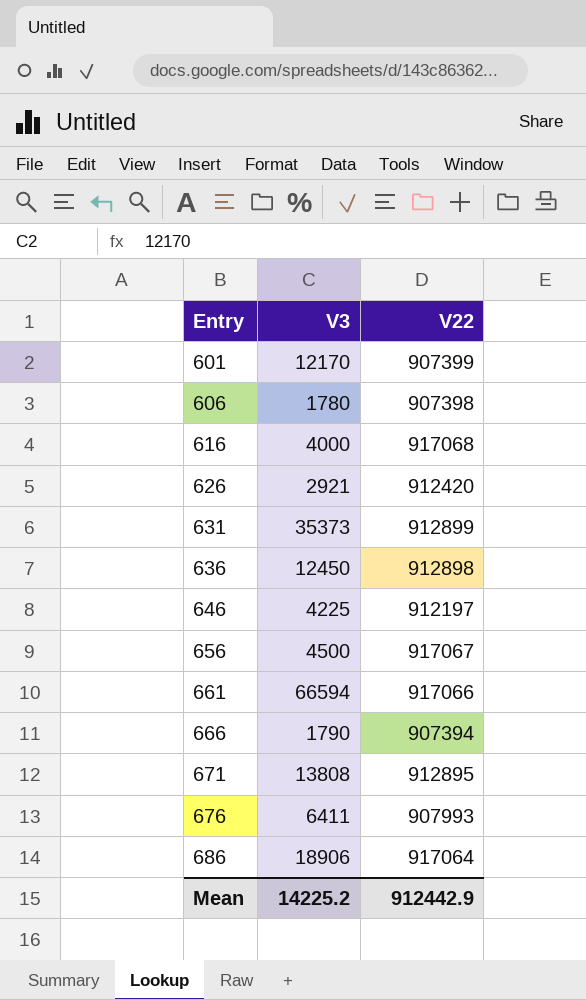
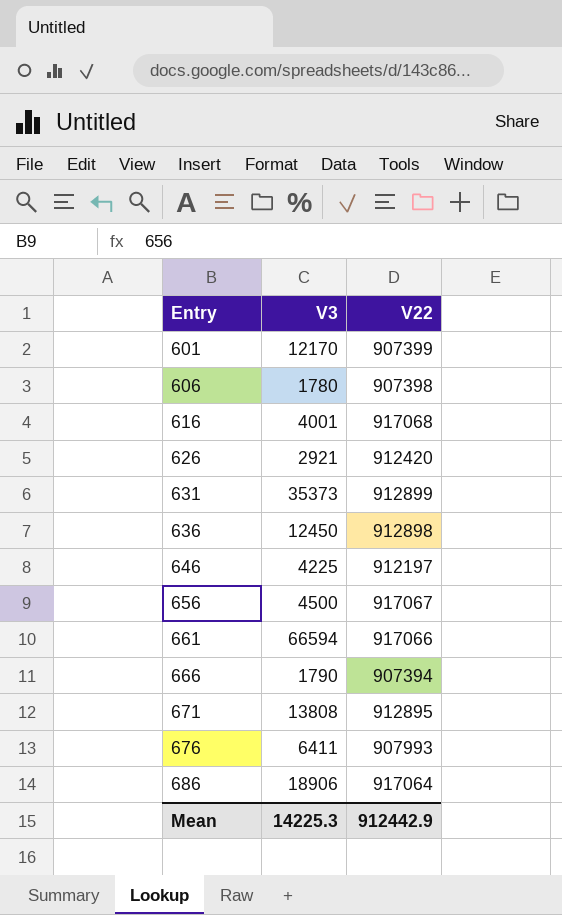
616 | V3: 4000 -> 4001
Mean | V3: 14225.2 -> 14225.3

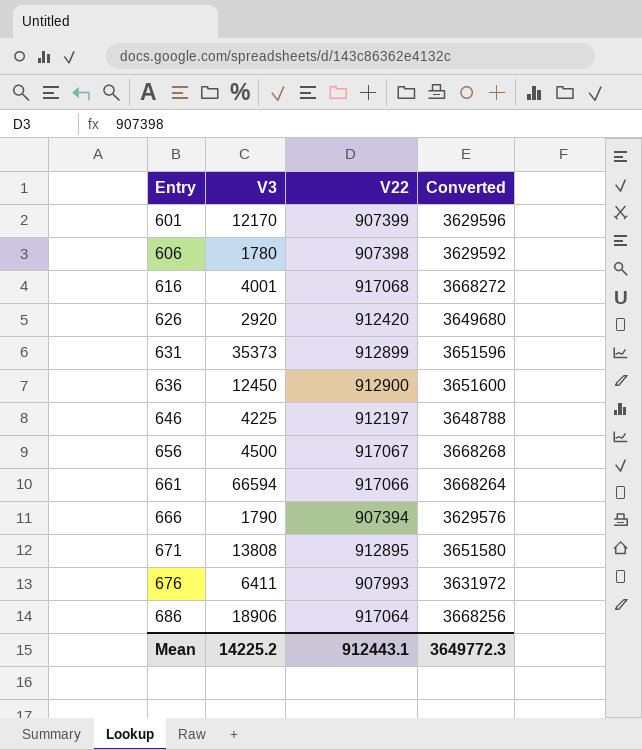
column Converted | formula: none -> [V22] * 4
626 | V3: 2921 -> 2920
636 | V22: 912898 -> 912900
Mean | V3: 14225.3 -> 14225.2
Mean | V22: 912442.9 -> 912443.1

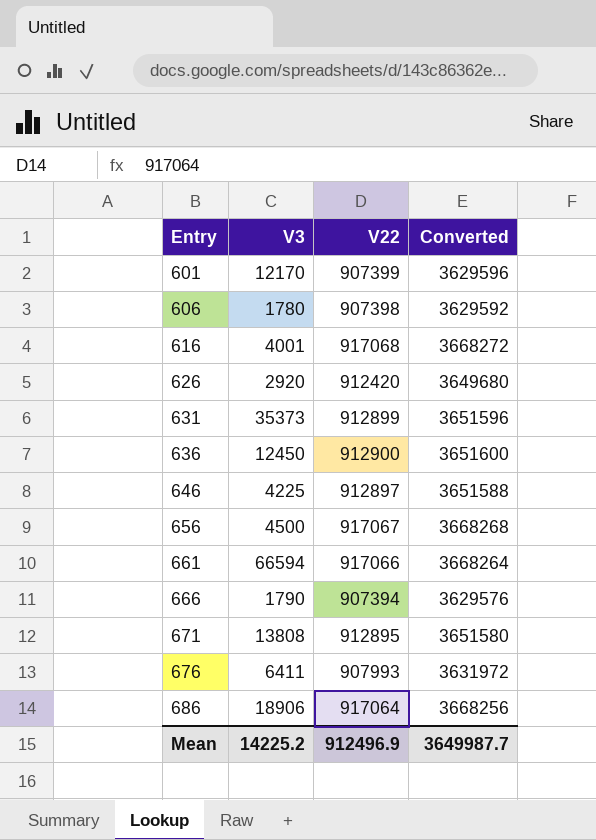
646 | V22: 912197 -> 912897
646 | Converted: 3648788 -> 3651588
Mean | V22: 912443.1 -> 912496.9
Mean | Converted: 3649772.3 -> 3649987.7

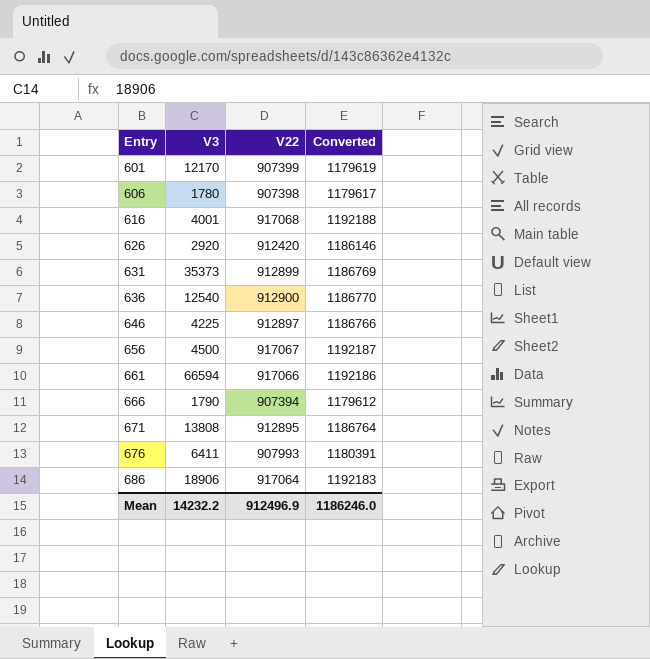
column Converted | formula: [V22] * 4 -> [V22] * 1.3
636 | V3: 12450 -> 12540
Mean | V3: 14225.2 -> 14232.2
Mean | Converted: 3649987.7 -> 1186246.0

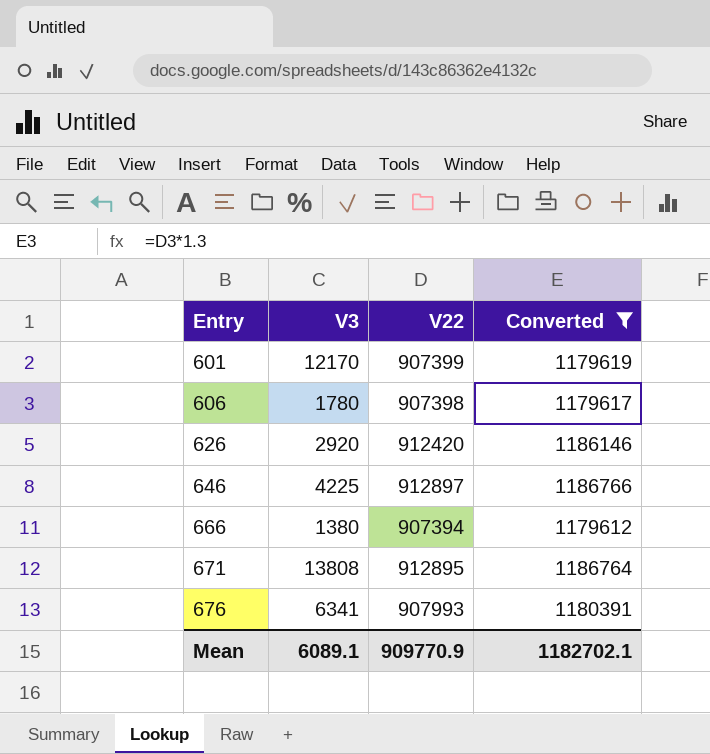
filter: none -> Converted <= 1186766
666 | V3: 1790 -> 1380
676 | V3: 6411 -> 6341
Mean | V3: 14232.2 -> 6089.1
Mean | V22: 912496.9 -> 909770.9
Mean | Converted: 1186246.0 -> 1182702.1

